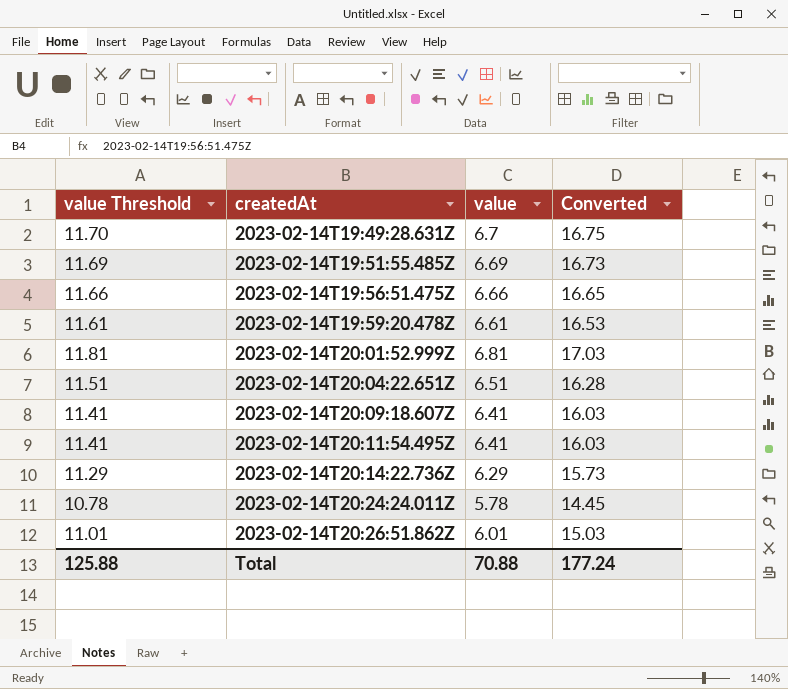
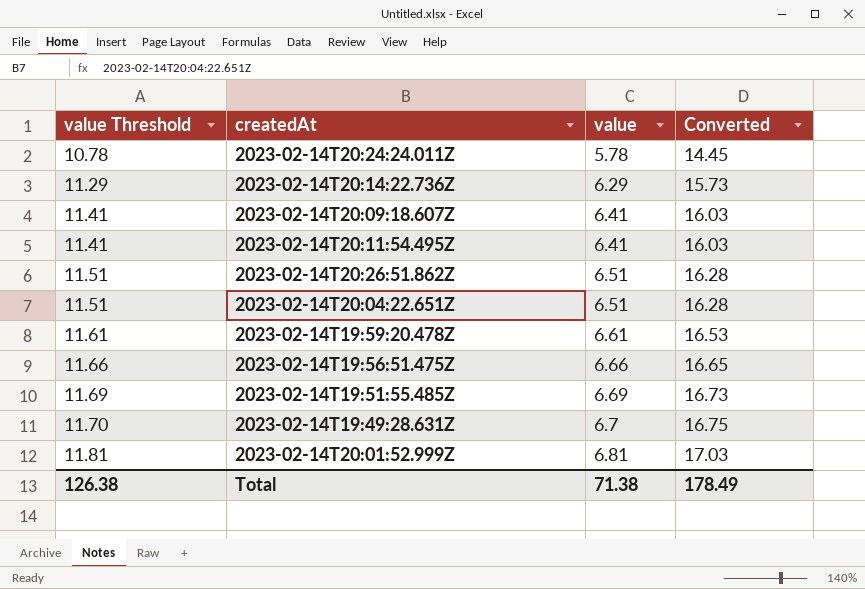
row order: createdAt ascending -> value Threshold ascending
2023-02-14T20:26:51.862Z | value Threshold: 11.01 -> 11.51
2023-02-14T20:26:51.862Z | value: 6.01 -> 6.51
2023-02-14T20:26:51.862Z | Converted: 15.03 -> 16.28
Total | value Threshold: 125.88 -> 126.38
Total | value: 70.88 -> 71.38
Total | Converted: 177.24 -> 178.49

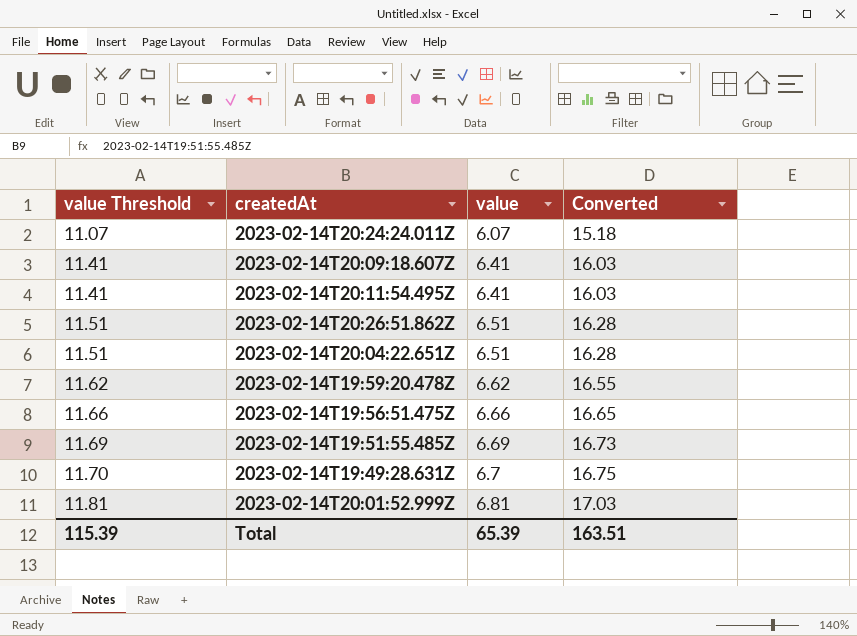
row 2023-02-14T20:14:22.736Z: 11.29 | 6.29 | 15.73 -> none
2023-02-14T20:24:24.011Z | value Threshold: 10.78 -> 11.07
2023-02-14T20:24:24.011Z | value: 5.78 -> 6.07
2023-02-14T20:24:24.011Z | Converted: 14.45 -> 15.18
2023-02-14T19:59:20.478Z | value Threshold: 11.61 -> 11.62
2023-02-14T19:59:20.478Z | value: 6.61 -> 6.62
2023-02-14T19:59:20.478Z | Converted: 16.53 -> 16.55
Total | value Threshold: 126.38 -> 115.39
Total | value: 71.38 -> 65.39
Total | Converted: 178.49 -> 163.51

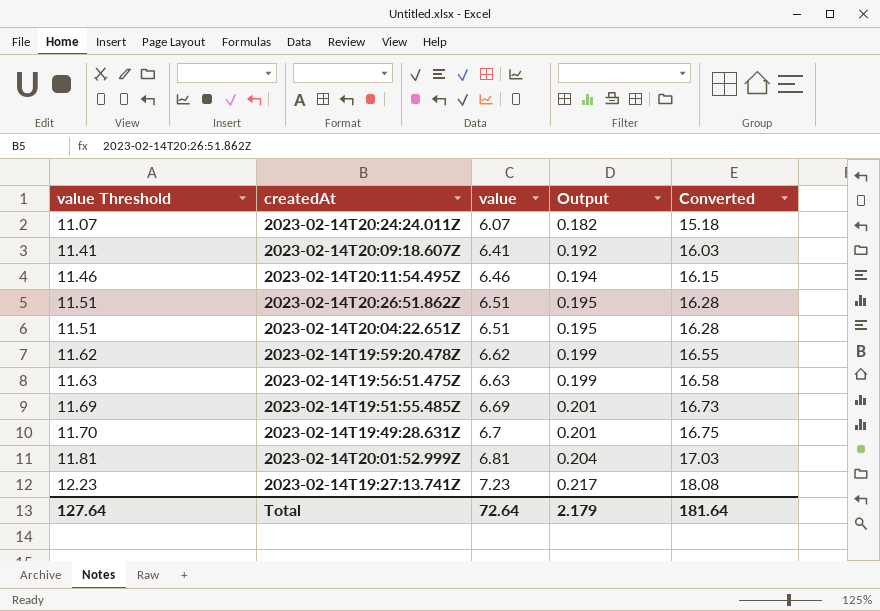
column Output | formula: none -> [value] * 0.03
2023-02-14T20:11:54.495Z | value Threshold: 11.41 -> 11.46
2023-02-14T20:11:54.495Z | value: 6.41 -> 6.46
2023-02-14T20:11:54.495Z | Converted: 16.03 -> 16.15
2023-02-14T19:56:51.475Z | value Threshold: 11.66 -> 11.63
2023-02-14T19:56:51.475Z | value: 6.66 -> 6.63
2023-02-14T19:56:51.475Z | Converted: 16.65 -> 16.58
row 2023-02-14T19:27:13.741Z: none -> 12.23 | 7.23 | 0.217 | 18.08
Total | value Threshold: 115.39 -> 127.64
Total | value: 65.39 -> 72.64
Total | Converted: 163.51 -> 181.64

